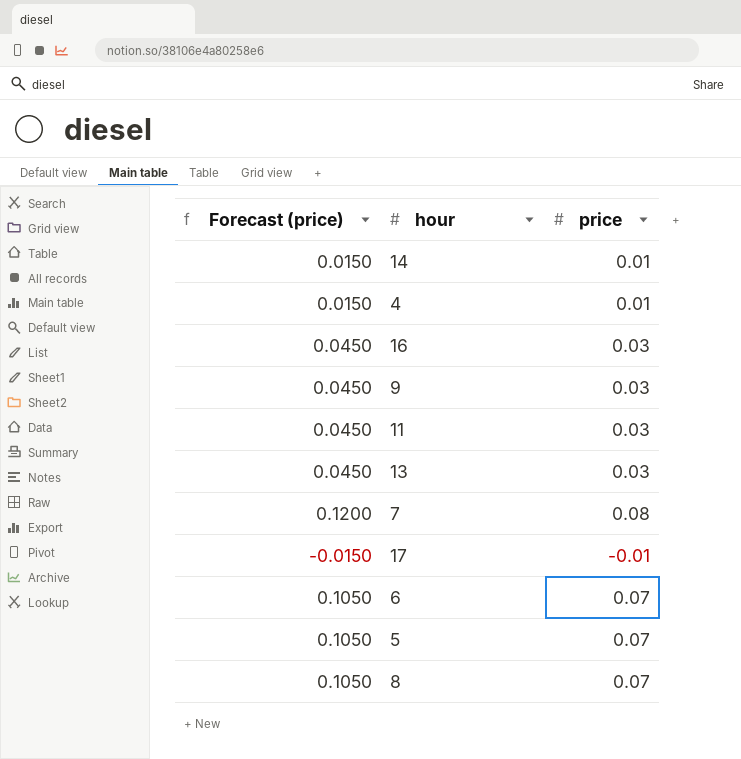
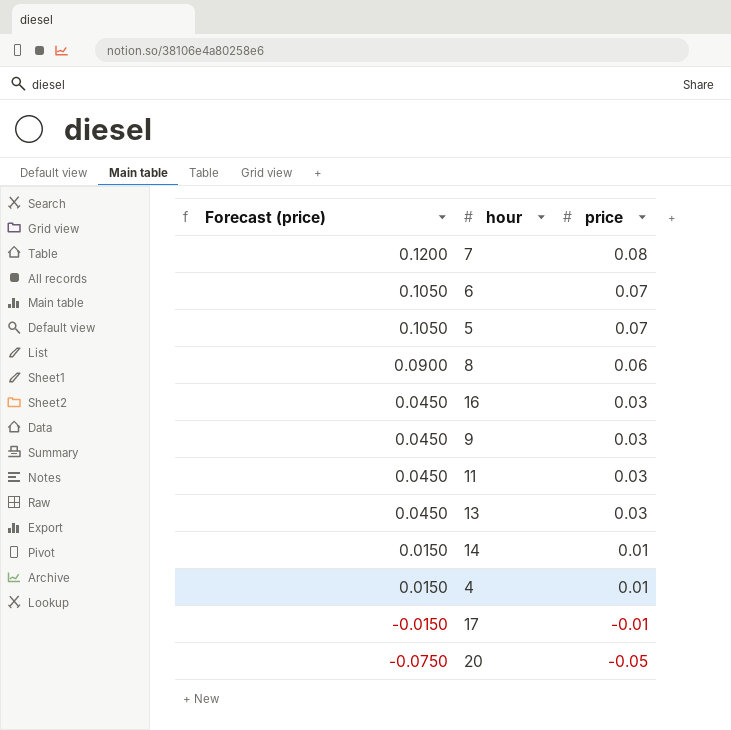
row order: none -> Forecast (price) descending
8 | Forecast (price): 0.1050 -> 0.0900
8 | price: 0.07 -> 0.06
row 20: none -> -0.0750 | -0.05

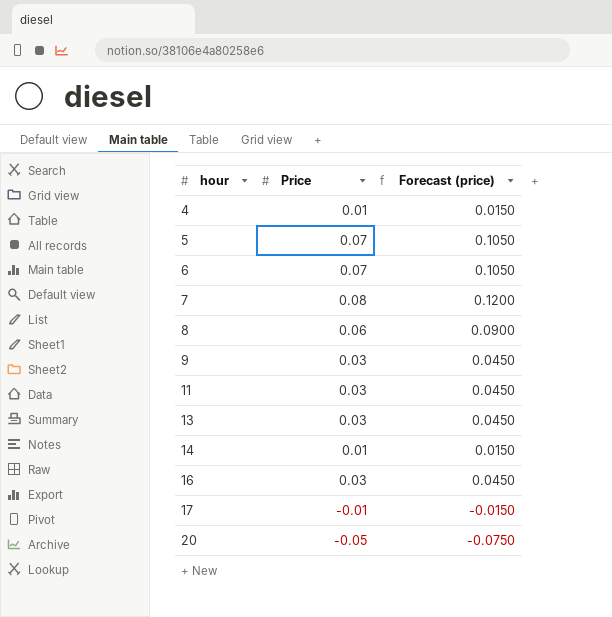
row order: Forecast (price) descending -> hour ascending
column name: price -> Price
column Forecast (price) | position: 1 -> 3

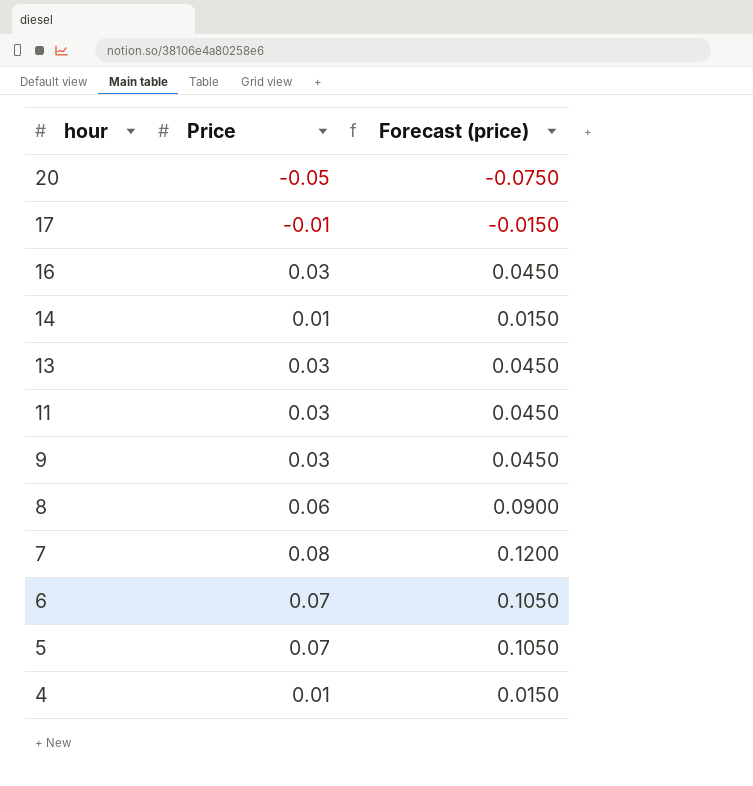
row order: hour ascending -> hour descending

